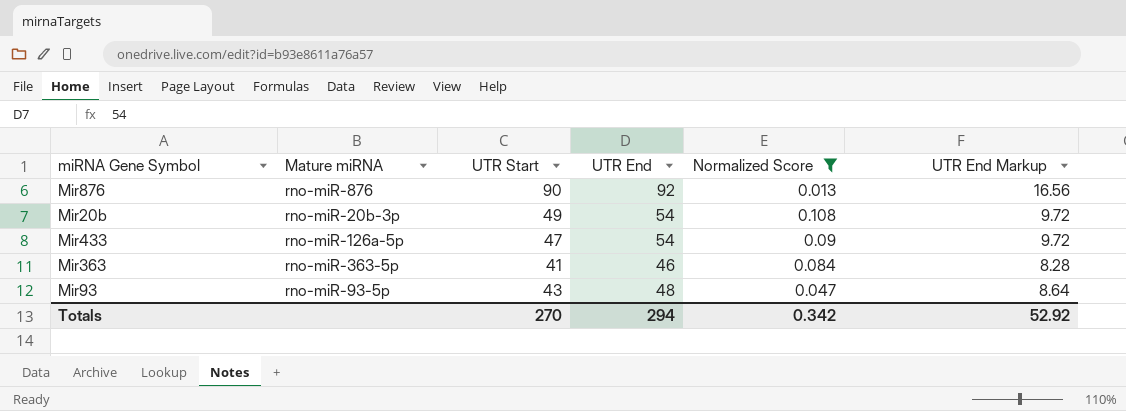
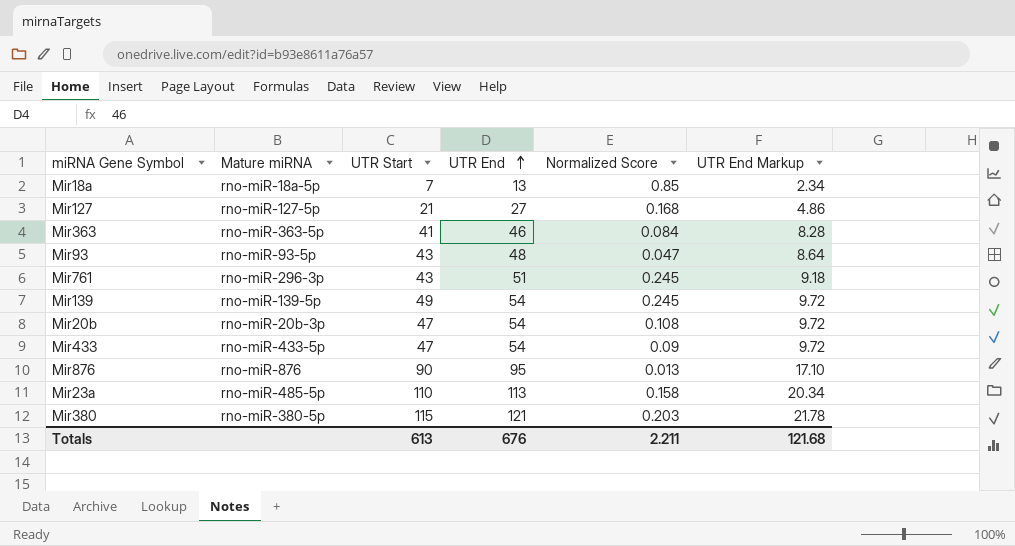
filter: Normalized Score <= 0.108 -> none
row order: none -> UTR End ascending
Mir20b | UTR Start: 49 -> 47
Mir433 | Mature miRNA: rno-miR-126a-5p -> rno-miR-433-5p
Mir876 | UTR End: 92 -> 95
Mir876 | UTR End Markup: 16.56 -> 17.10
Totals | UTR Start: 270 -> 613
Totals | UTR End: 294 -> 676
Totals | Normalized Score: 0.342 -> 2.211
Totals | UTR End Markup: 52.92 -> 121.68

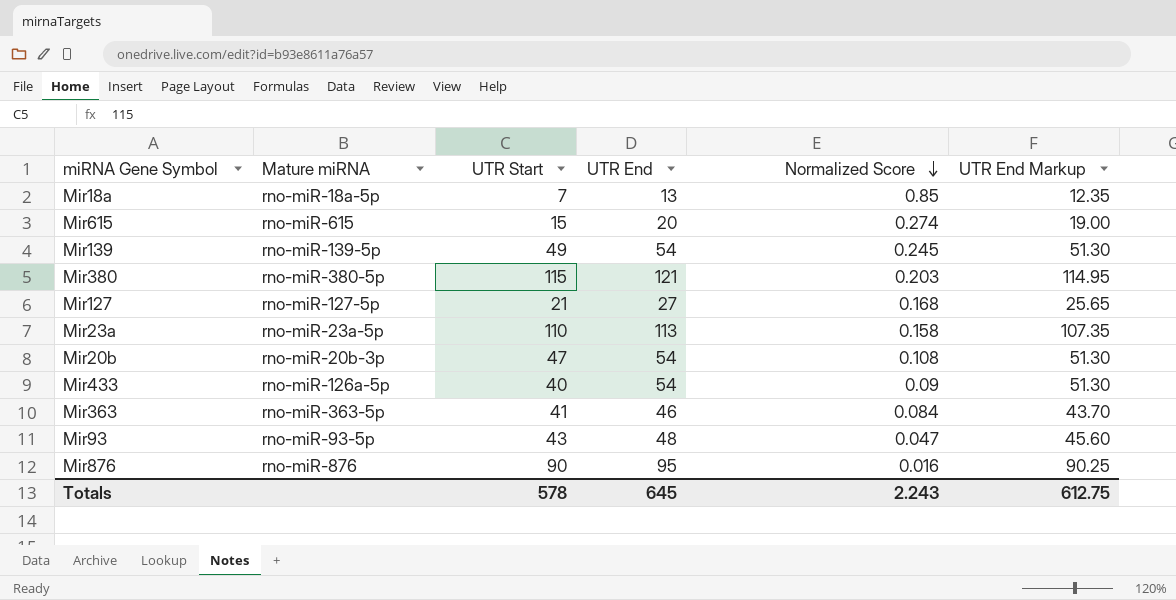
row order: UTR End ascending -> Normalized Score descending
column UTR End Markup | formula: [UTR End] * 0.18 -> [UTR End] * 0.95
row Mir761: rno-miR-296-3p | 43 | 51 | 0.245 | 9.18 -> none
row Mir615: none -> rno-miR-615 | 15 | 20 | 0.274 | 19.00
Mir23a | Mature miRNA: rno-miR-485-5p -> rno-miR-23a-5p
Mir433 | Mature miRNA: rno-miR-433-5p -> rno-miR-126a-5p
Mir433 | UTR Start: 47 -> 40
Mir876 | Normalized Score: 0.013 -> 0.016
Totals | UTR Start: 613 -> 578
Totals | UTR End: 676 -> 645
Totals | Normalized Score: 2.211 -> 2.243
Totals | UTR End Markup: 121.68 -> 612.75

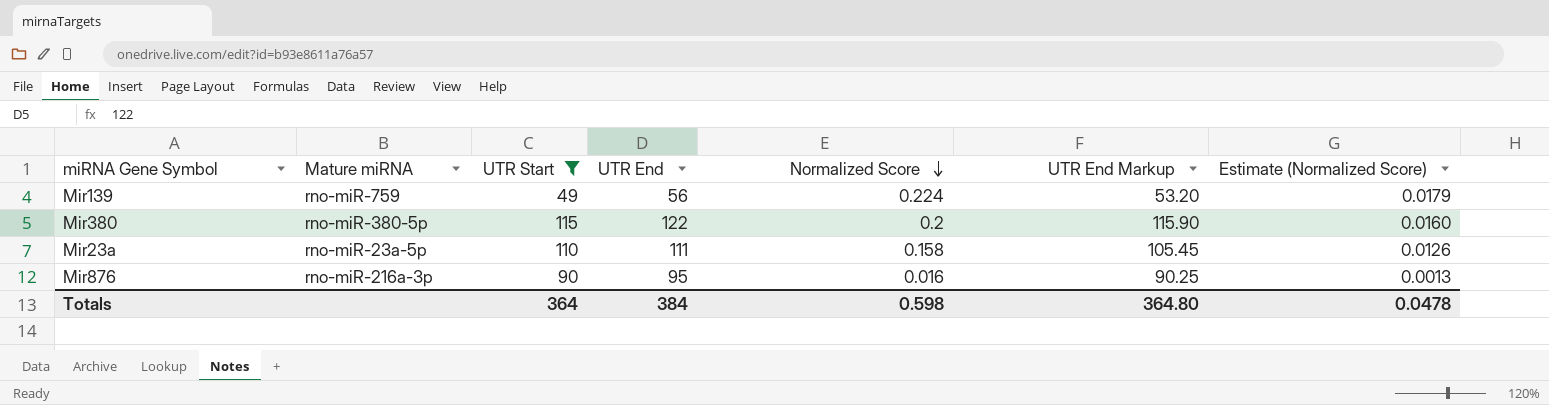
filter: none -> UTR Start >= 49
column Estimate (Normalized Score) | formula: none -> [Normalized Score] * 0.08
Mir139 | Mature miRNA: rno-miR-139-5p -> rno-miR-759
Mir139 | UTR End: 54 -> 56
Mir139 | Normalized Score: 0.245 -> 0.224
Mir139 | UTR End Markup: 51.30 -> 53.20
Mir380 | UTR End: 121 -> 122
Mir380 | Normalized Score: 0.203 -> 0.2
Mir380 | UTR End Markup: 114.95 -> 115.90
Mir23a | UTR End: 113 -> 111
Mir23a | UTR End Markup: 107.35 -> 105.45
Mir876 | Mature miRNA: rno-miR-876 -> rno-miR-216a-3p
Totals | UTR Start: 578 -> 364
Totals | UTR End: 645 -> 384
Totals | Normalized Score: 2.243 -> 0.598
Totals | UTR End Markup: 612.75 -> 364.80

